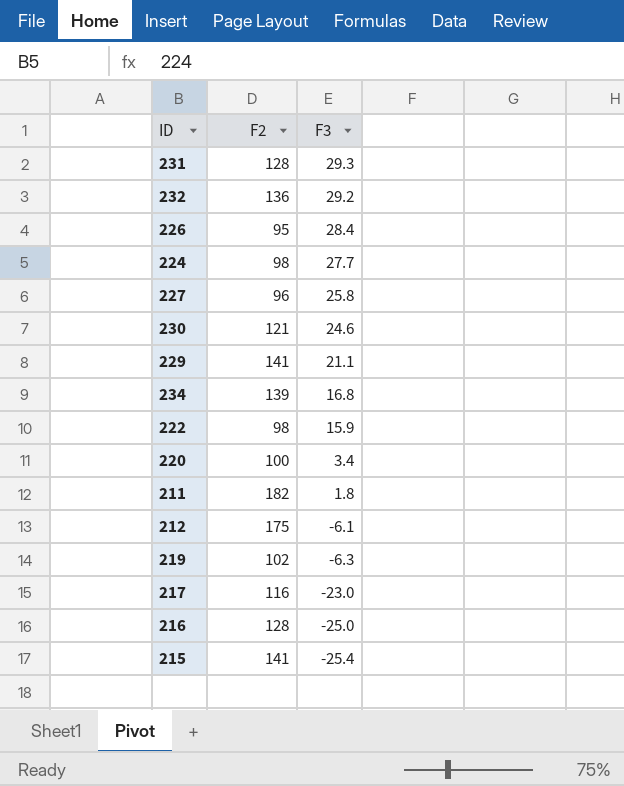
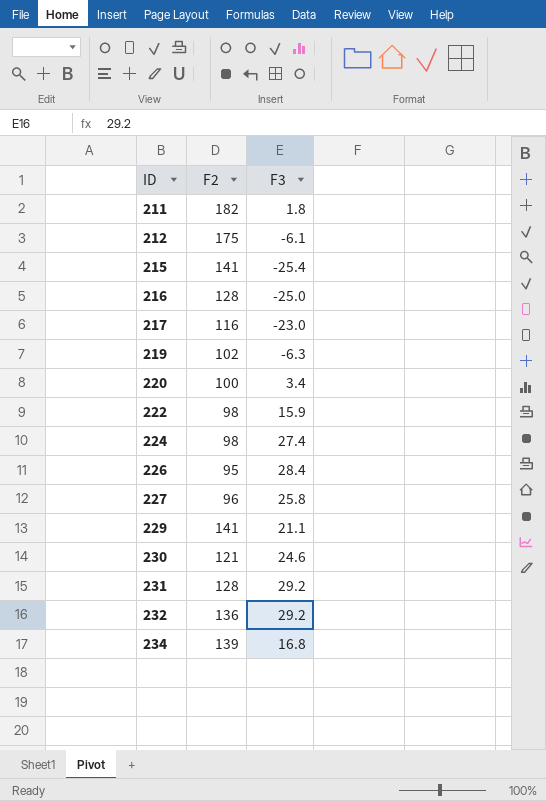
row order: F3 descending -> ID ascending
224 | F3: 27.7 -> 27.4
231 | F3: 29.3 -> 29.2

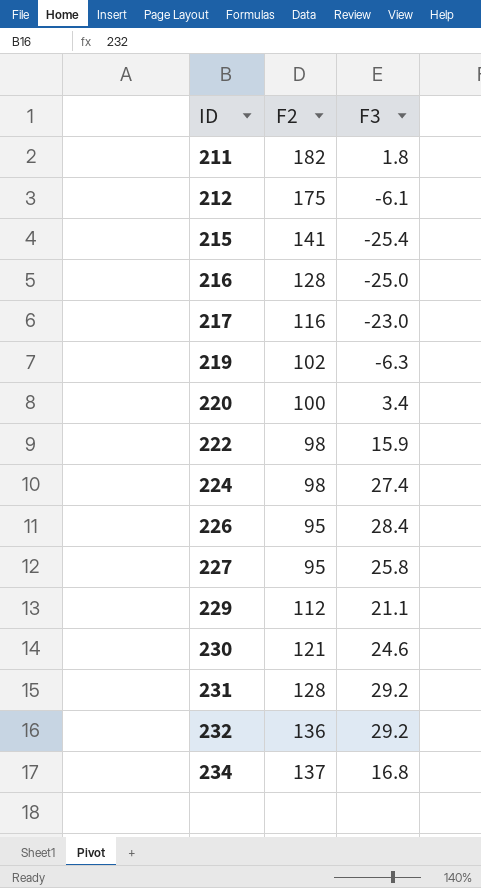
227 | F2: 96 -> 95
229 | F2: 141 -> 112
234 | F2: 139 -> 137

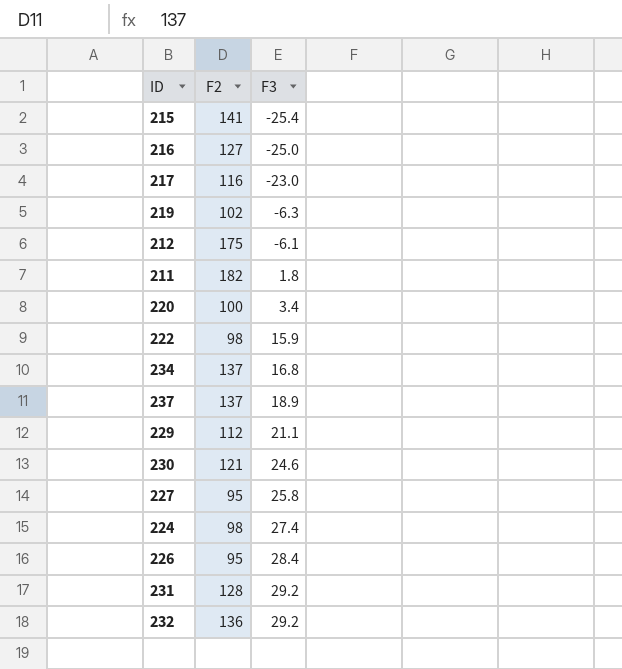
row order: ID ascending -> F3 ascending
216 | F2: 128 -> 127
row 237: none -> 137 | 18.9

